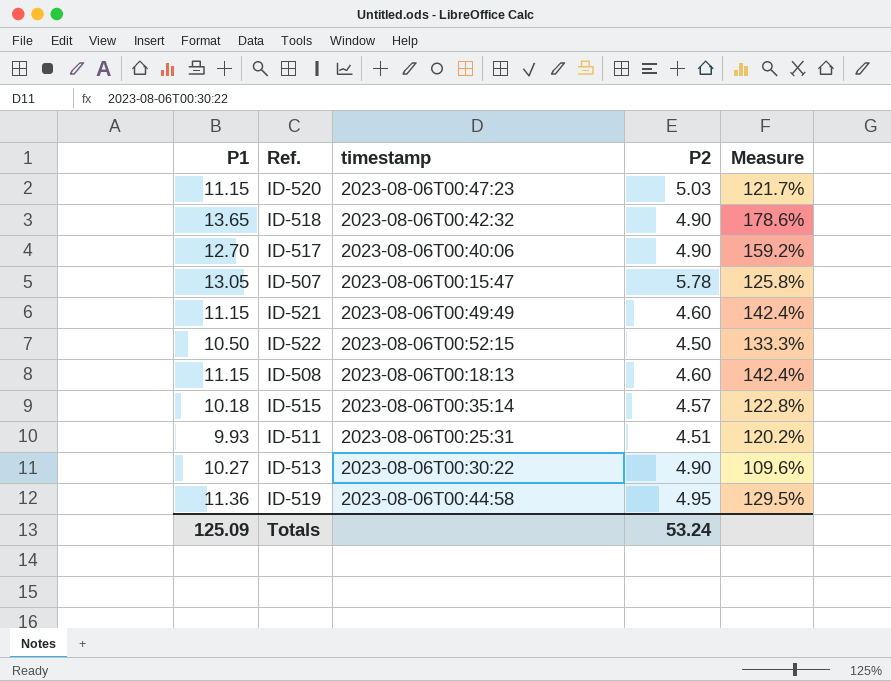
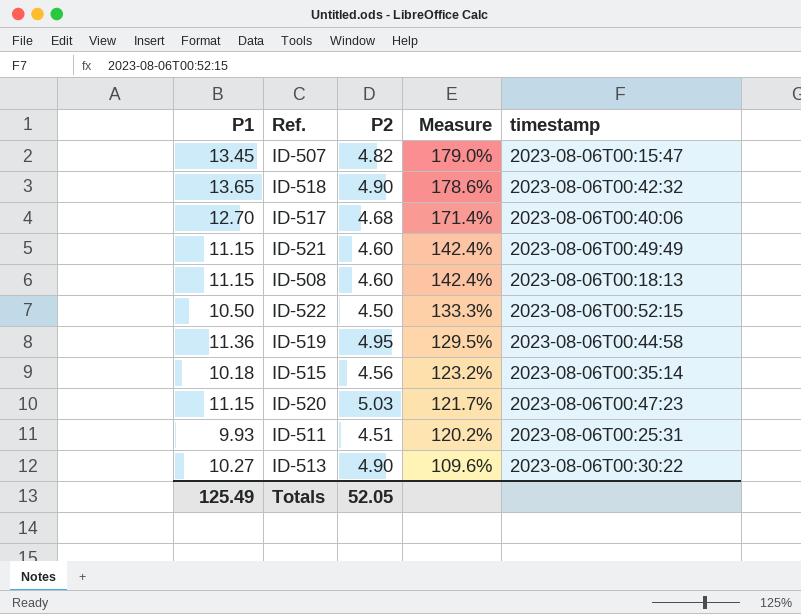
row order: none -> Measure descending
column timestamp | position: 3 -> 5
ID-507 | P1: 13.05 -> 13.45
ID-507 | P2: 5.78 -> 4.82
ID-507 | Measure: 125.8% -> 179.0%
ID-517 | P2: 4.90 -> 4.68
ID-517 | Measure: 159.2% -> 171.4%
ID-515 | P2: 4.57 -> 4.56
ID-515 | Measure: 122.8% -> 123.2%
Totals | P1: 125.09 -> 125.49
Totals | P2: 53.24 -> 52.05

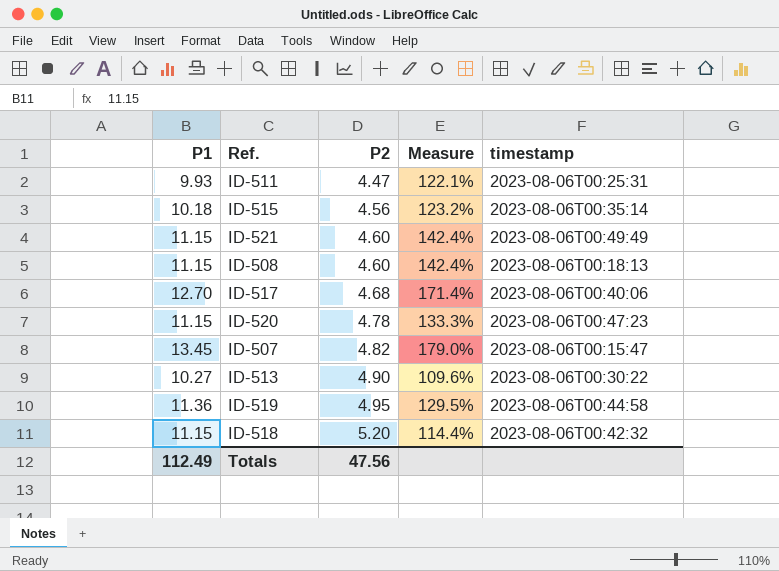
row order: Measure descending -> P2 ascending
row ID-522: 10.50 | 4.50 | 133.3% | 2023-08-06T00:52:15 -> none
ID-511 | P2: 4.51 -> 4.47
ID-511 | Measure: 120.2% -> 122.1%
ID-520 | P2: 5.03 -> 4.78
ID-520 | Measure: 121.7% -> 133.3%
ID-518 | P1: 13.65 -> 11.15
ID-518 | P2: 4.90 -> 5.20
ID-518 | Measure: 178.6% -> 114.4%
Totals | P1: 125.49 -> 112.49
Totals | P2: 52.05 -> 47.56

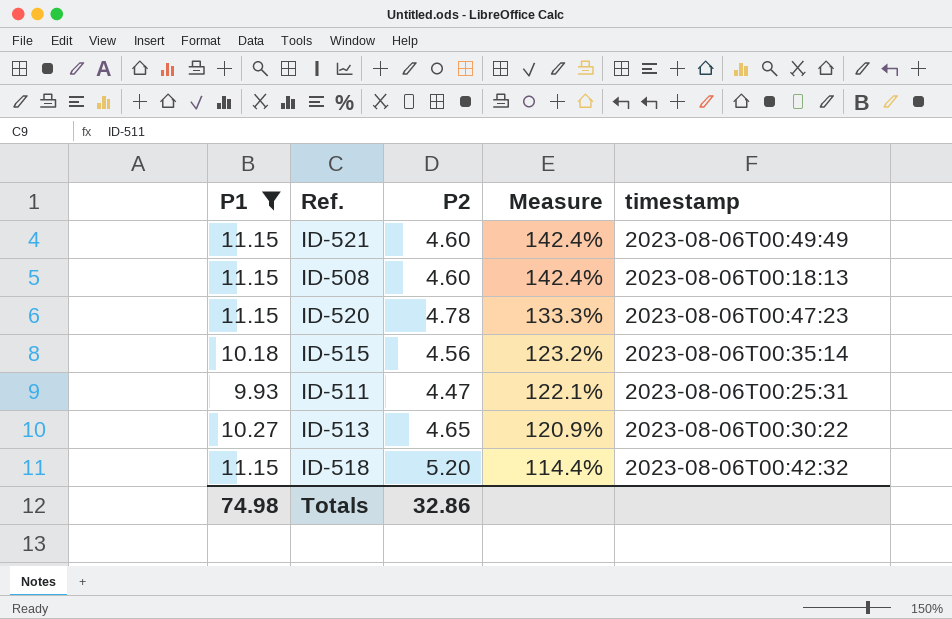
filter: none -> P1 <= 11.15
row order: P2 ascending -> Measure descending
ID-513 | P2: 4.90 -> 4.65
ID-513 | Measure: 109.6% -> 120.9%
Totals | P1: 112.49 -> 74.98
Totals | P2: 47.56 -> 32.86

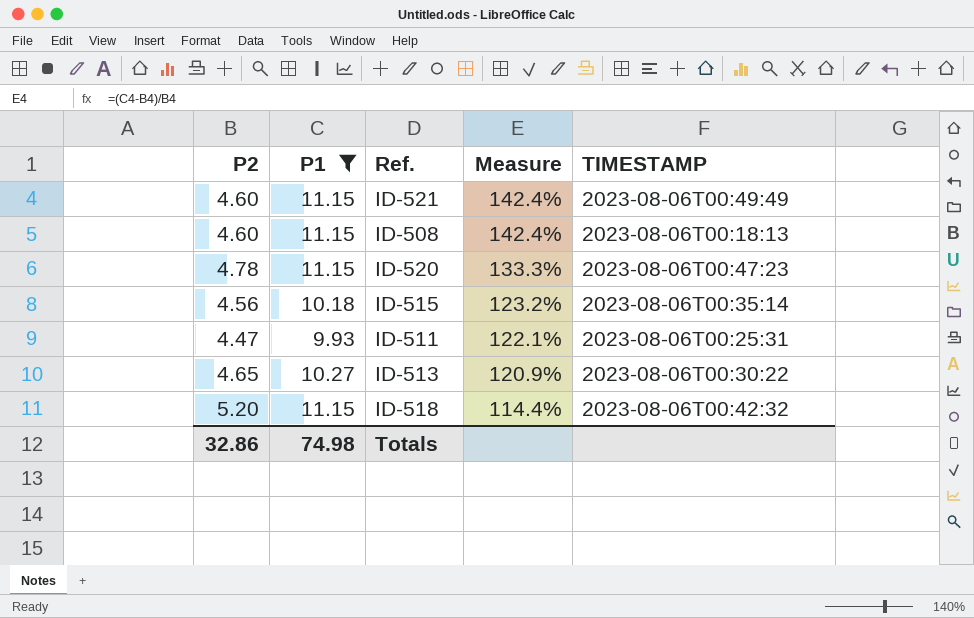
column P2 | position: 3 -> 1
column name: timestamp -> TIMESTAMP

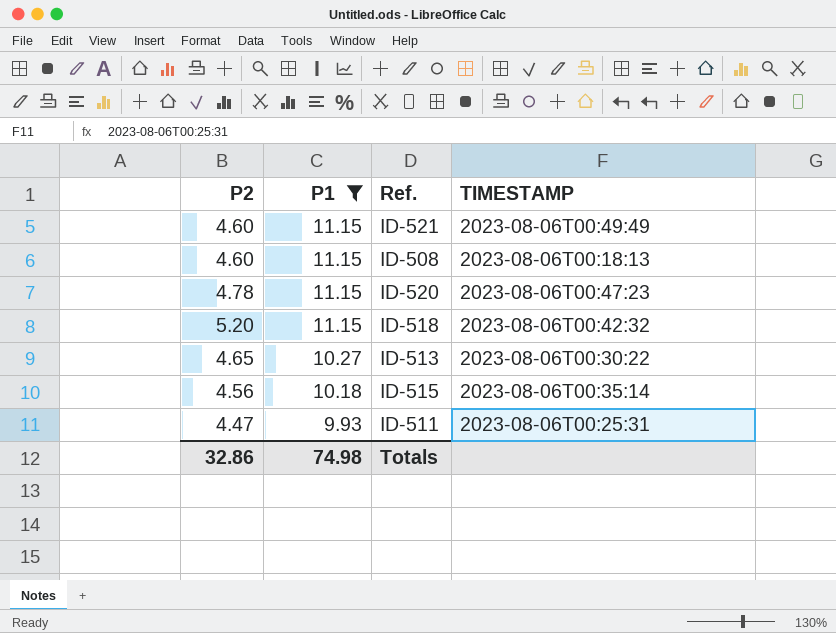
row order: Measure descending -> P1 descending
column Measure | formula: ([P1] - [P2]) / [P2] -> none

